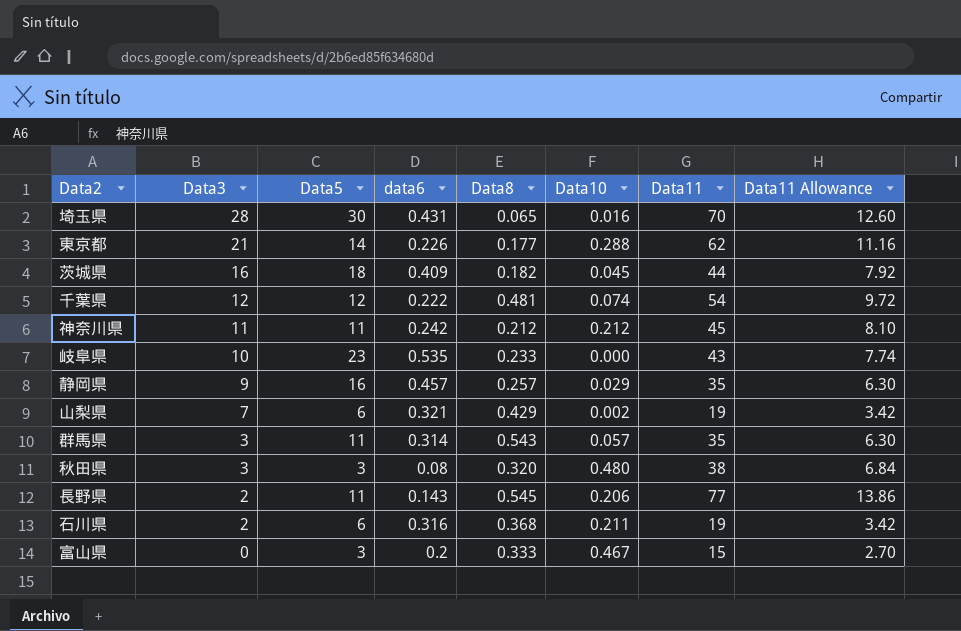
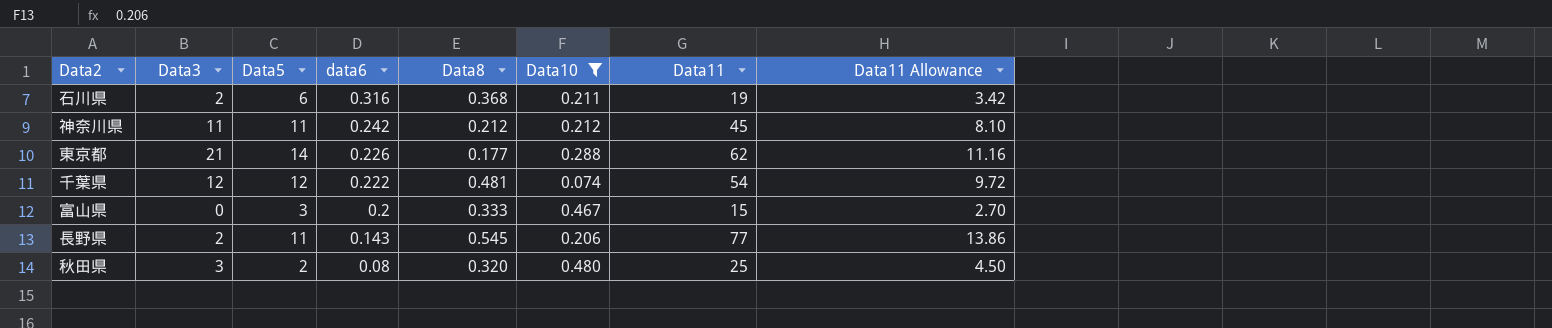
filter: none -> Data10 >= 0.074
row order: Data3 descending -> data6 descending
秋田県 | Data5: 3 -> 2
秋田県 | Data11: 38 -> 25
秋田県 | Data11 Allowance: 6.84 -> 4.50

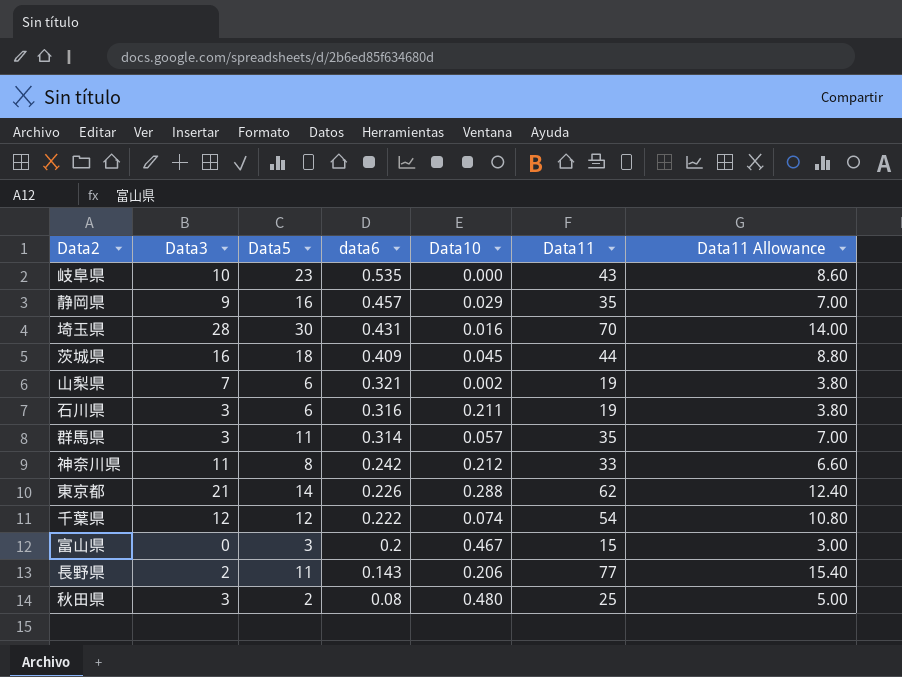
filter: Data10 >= 0.074 -> none
column Data8 | position: 5 -> none
column Data11 Allowance | formula: [Data11] * 0.18 -> [Data11] * 0.2
石川県 | Data3: 2 -> 3
神奈川県 | Data5: 11 -> 8
神奈川県 | Data11: 45 -> 33

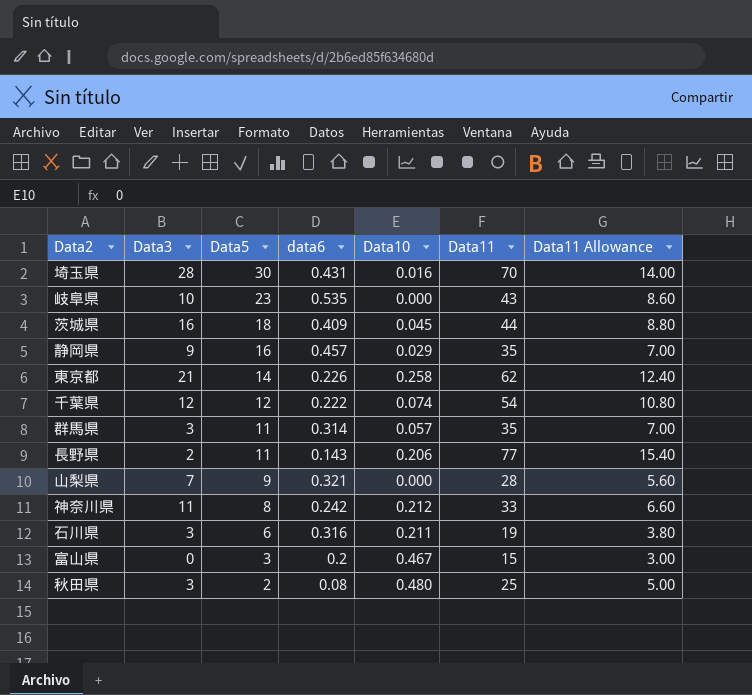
row order: data6 descending -> Data5 descending
東京都 | Data10: 0.288 -> 0.258
山梨県 | Data5: 6 -> 9
山梨県 | Data10: 0.002 -> 0.000
山梨県 | Data11: 19 -> 28
山梨県 | Data11 Allowance: 3.80 -> 5.60

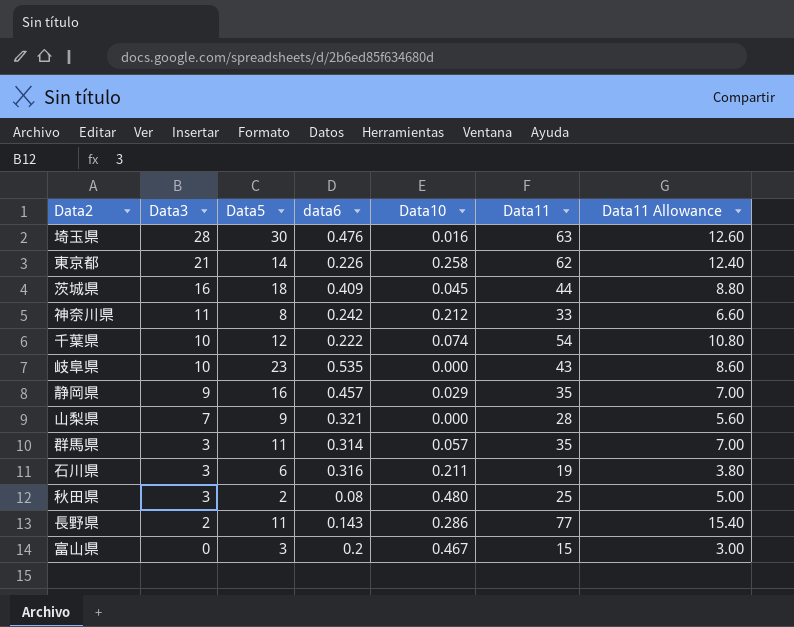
row order: Data5 descending -> Data3 descending
埼玉県 | data6: 0.431 -> 0.476
埼玉県 | Data11: 70 -> 63
埼玉県 | Data11 Allowance: 14.00 -> 12.60
千葉県 | Data3: 12 -> 10
長野県 | Data10: 0.206 -> 0.286

